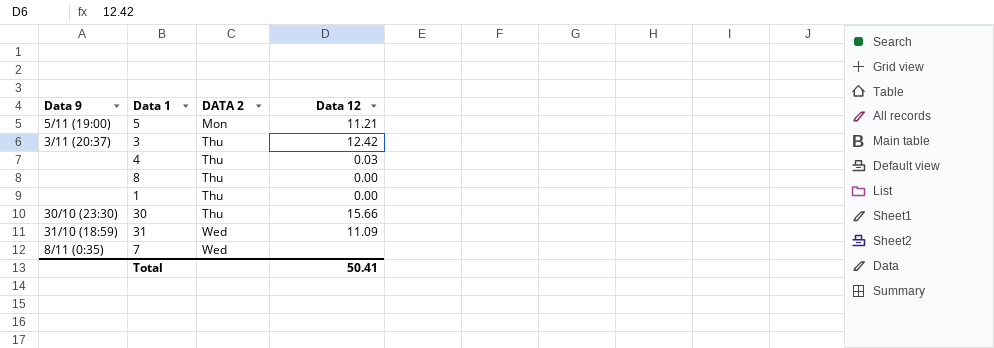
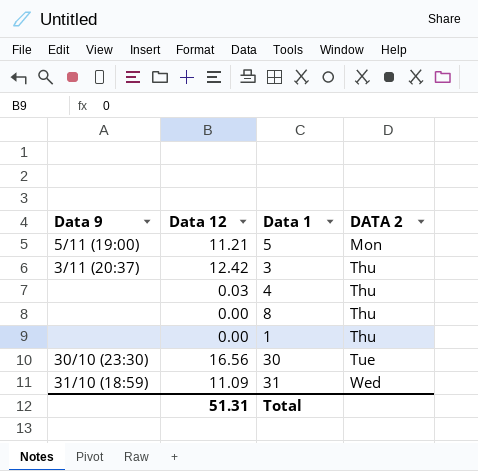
column Data 12 | position: 4 -> 2
row 7: 8/11 (0:35) | Wed | none -> none
30 | Data 12: 15.66 -> 16.56
30 | DATA 2: Thu -> Tue
Total | Data 12: 50.41 -> 51.31

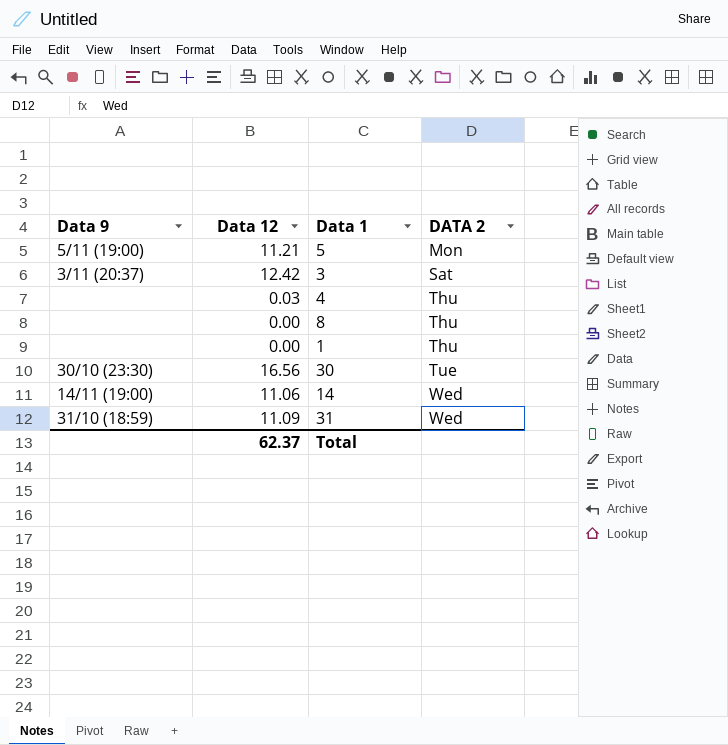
3 | DATA 2: Thu -> Sat
row 14: none -> 14/11 (19:00) | 11.06 | Wed
Total | Data 12: 51.31 -> 62.37

